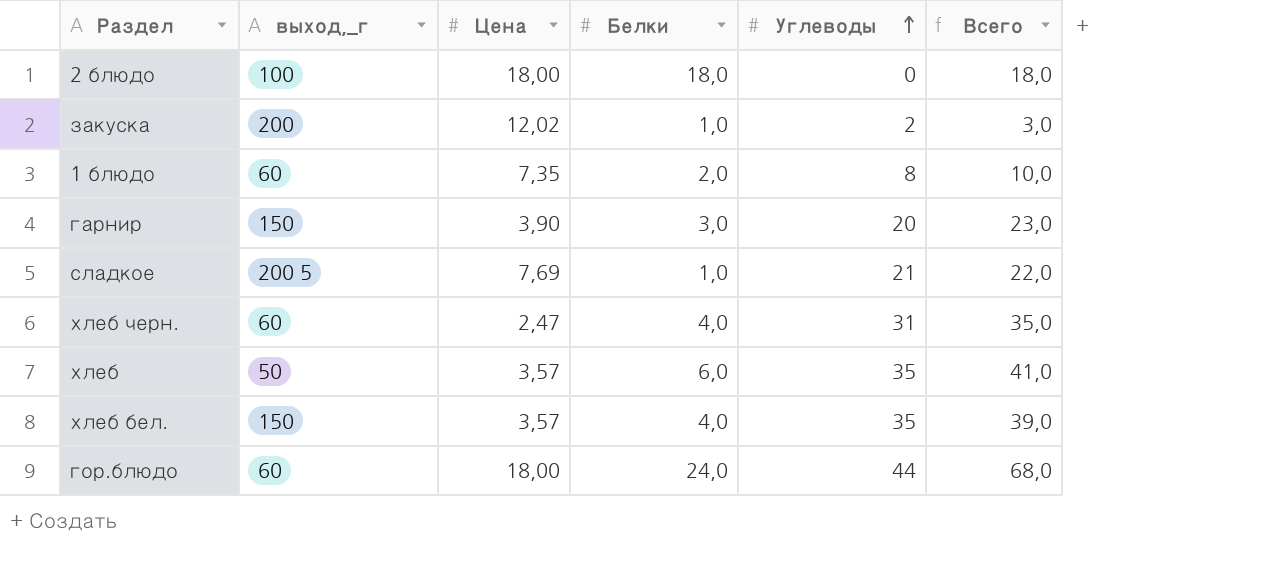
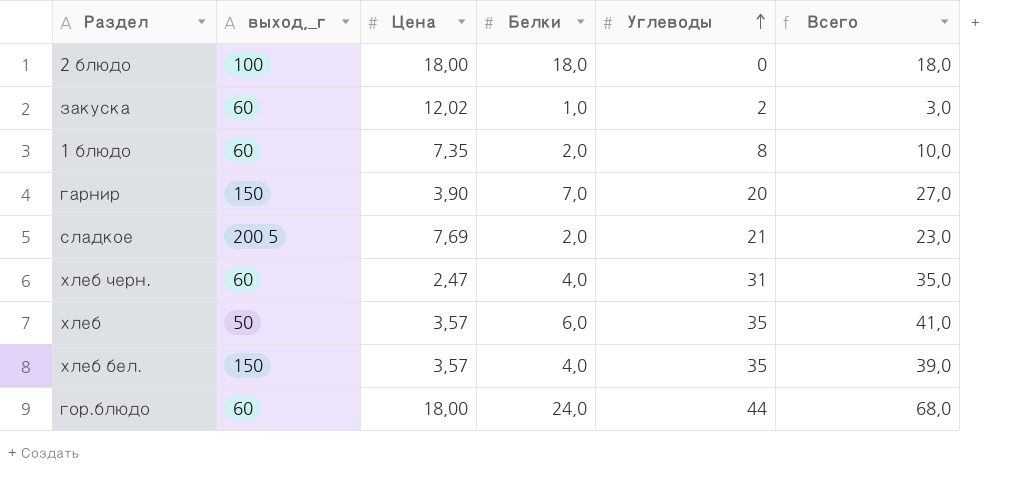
закуска | выход,_г: 200 -> 60
гарнир | Белки: 3,0 -> 7,0
гарнир | Всего: 23,0 -> 27,0
сладкое | Белки: 1,0 -> 2,0
сладкое | Всего: 22,0 -> 23,0

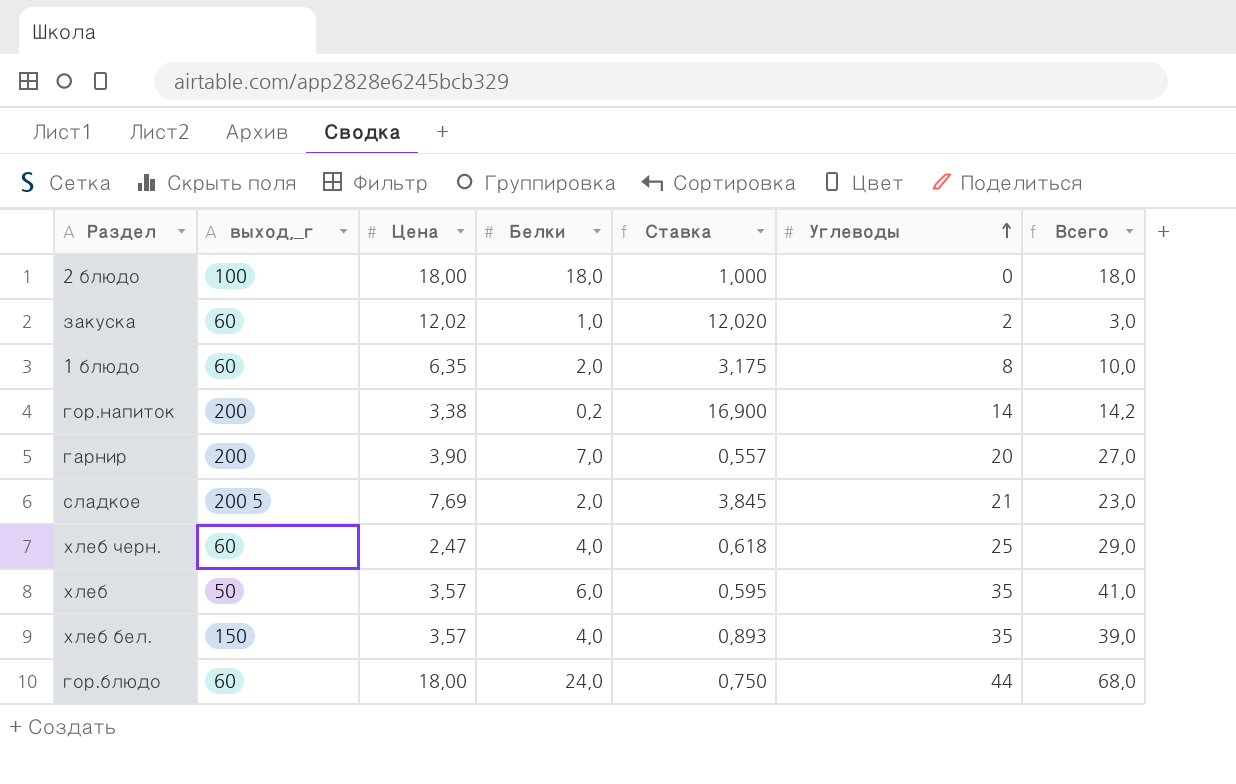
column Ставка | formula: none -> [Цена] / [Белки]
1 блюдо | Цена: 7,35 -> 6,35
row гор.напиток: none -> 200 | 3,38 | 0,2 | 16,900 | 14 | 14,2
гарнир | выход,_г: 150 -> 200
хлеб черн. | Углеводы: 31 -> 25
хлеб черн. | Всего: 35,0 -> 29,0

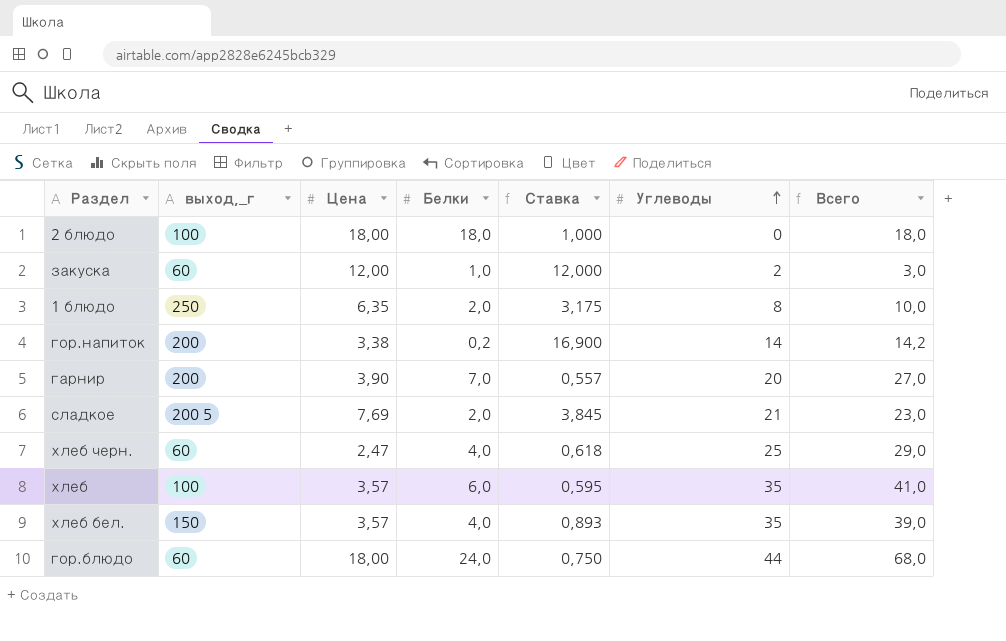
закуска | Цена: 12,02 -> 12,00
закуска | Ставка: 12,020 -> 12,000
1 блюдо | выход,_г: 60 -> 250
хлеб | выход,_г: 50 -> 100

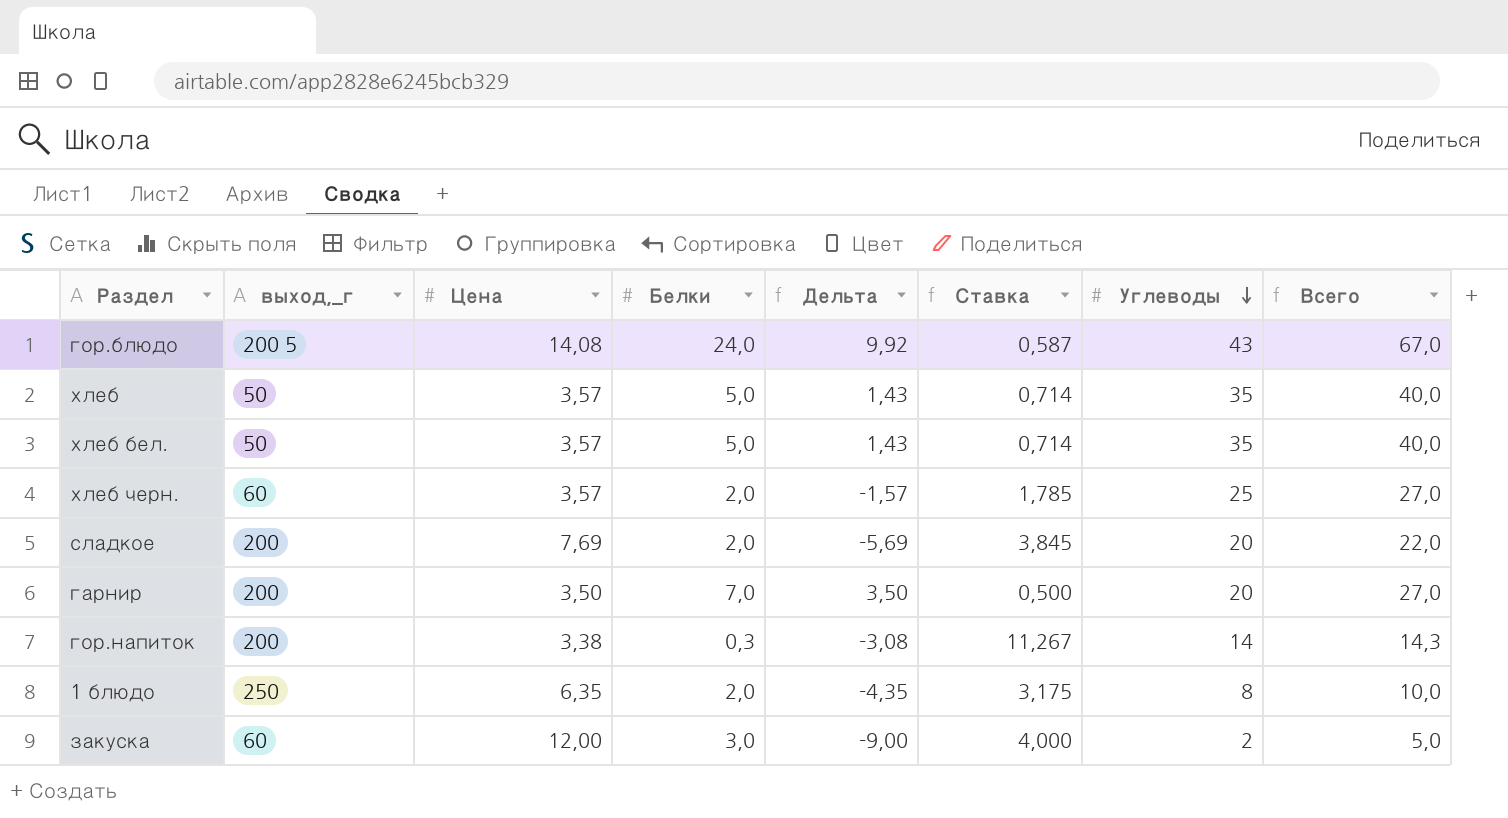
row order: Углеводы ascending -> Углеводы descending
column Дельта | formula: none -> [Белки] - [Цена]
row 2 блюдо: 100 | 18,00 | 18,0 | 1,000 | 0 | 18,0 -> none
гор.блюдо | выход,_г: 60 -> 200 5
гор.блюдо | Цена: 18,00 -> 14,08
гор.блюдо | Ставка: 0,750 -> 0,587
гор.блюдо | Углеводы: 44 -> 43
гор.блюдо | Всего: 68,0 -> 67,0
хлеб | выход,_г: 100 -> 50
хлеб | Белки: 6,0 -> 5,0
хлеб | Ставка: 0,595 -> 0,714
хлеб | Всего: 41,0 -> 40,0
хлеб бел. | выход,_г: 150 -> 50
хлеб бел. | Белки: 4,0 -> 5,0
хлеб бел. | Ставка: 0,893 -> 0,714
хлеб бел. | Всего: 39,0 -> 40,0
хлеб черн. | Цена: 2,47 -> 3,57
хлеб черн. | Белки: 4,0 -> 2,0
хлеб черн. | Ставка: 0,618 -> 1,785
хлеб черн. | Всего: 29,0 -> 27,0
сладкое | выход,_г: 200 5 -> 200
сладкое | Углеводы: 21 -> 20
сладкое | Всего: 23,0 -> 22,0
гарнир | Цена: 3,90 -> 3,50
гарнир | Ставка: 0,557 -> 0,500
гор.напиток | Белки: 0,2 -> 0,3
гор.напиток | Ставка: 16,900 -> 11,267
гор.напиток | Всего: 14,2 -> 14,3
закуска | Белки: 1,0 -> 3,0
закуска | Ставка: 12,000 -> 4,000
закуска | Всего: 3,0 -> 5,0

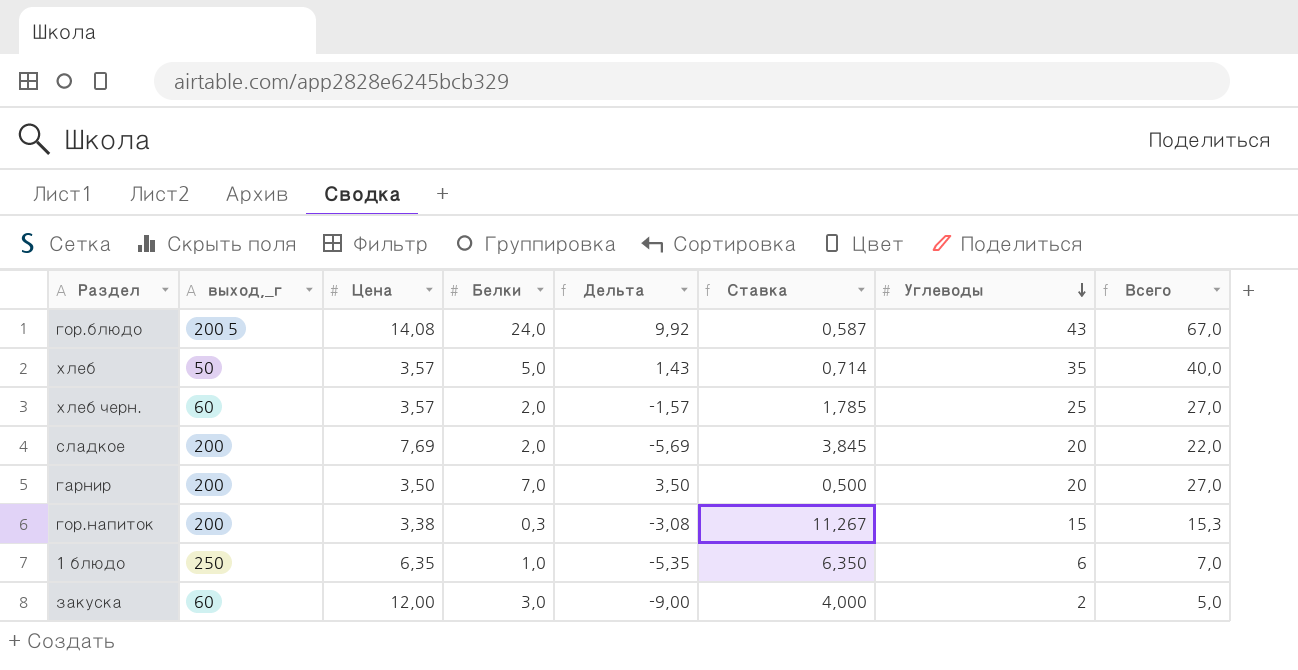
row хлеб бел.: 50 | 3,57 | 5,0 | 1,43 | 0,714 | 35 | 40,0 -> none
гор.напиток | Углеводы: 14 -> 15
гор.напиток | Всего: 14,3 -> 15,3
1 блюдо | Белки: 2,0 -> 1,0
1 блюдо | Дельта: -4,35 -> -5,35
1 блюдо | Ставка: 3,175 -> 6,350
1 блюдо | Углеводы: 8 -> 6
1 блюдо | Всего: 10,0 -> 7,0

